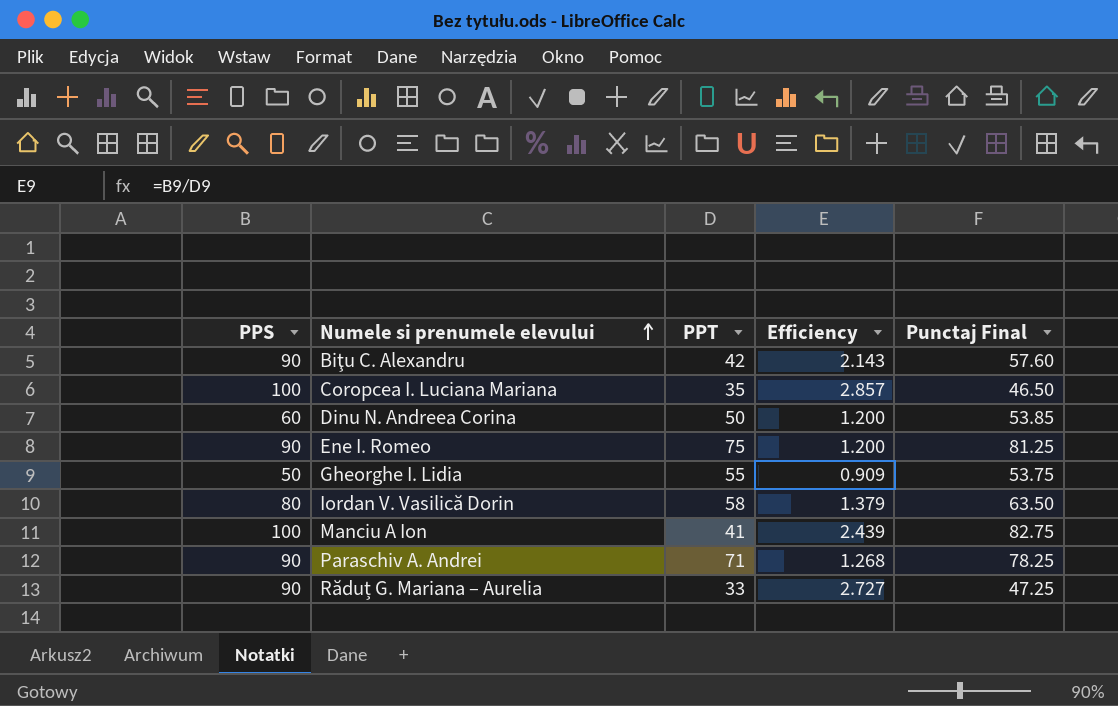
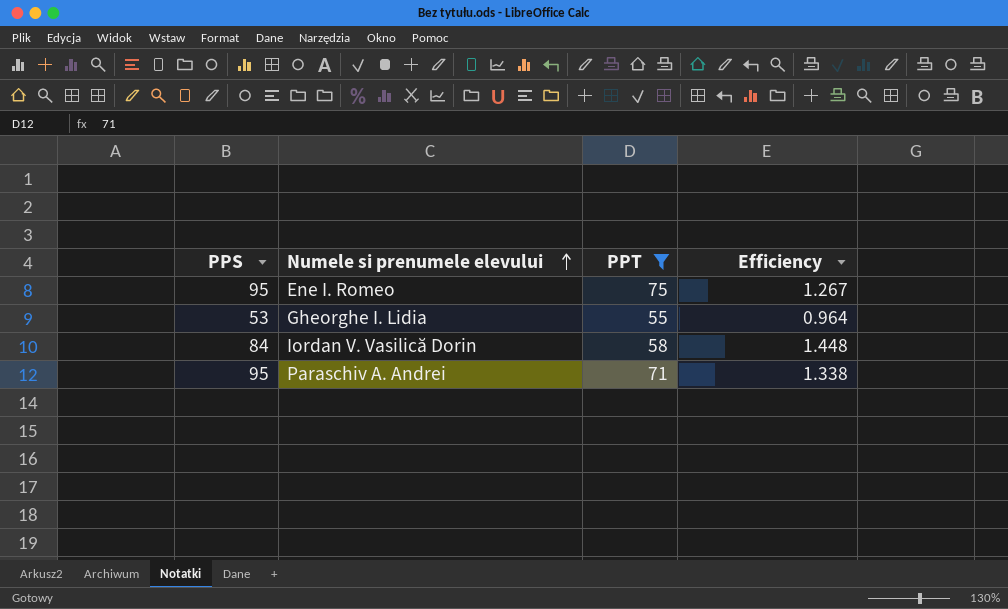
filter: none -> PPT >= 55
column Punctaj Final | position: 5 -> none
Ene I. Romeo | PPS: 90 -> 95
Ene I. Romeo | Efficiency: 1.200 -> 1.267
Gheorghe I. Lidia | PPS: 50 -> 53
Gheorghe I. Lidia | Efficiency: 0.909 -> 0.964
Iordan V. Vasilică Dorin | PPS: 80 -> 84
Iordan V. Vasilică Dorin | Efficiency: 1.379 -> 1.448
Paraschiv A. Andrei | PPS: 90 -> 95
Paraschiv A. Andrei | Efficiency: 1.268 -> 1.338

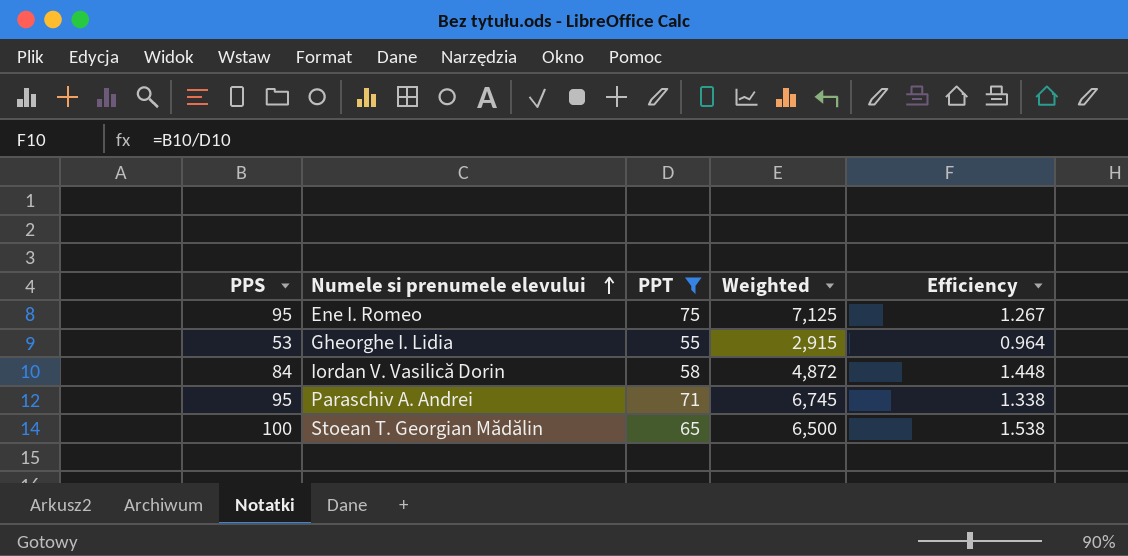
column Weighted | formula: none -> [PPS] * [PPT]
row Stoean T. Georgian Mădălin: none -> 100 | 65 | 6,500 | 1.538

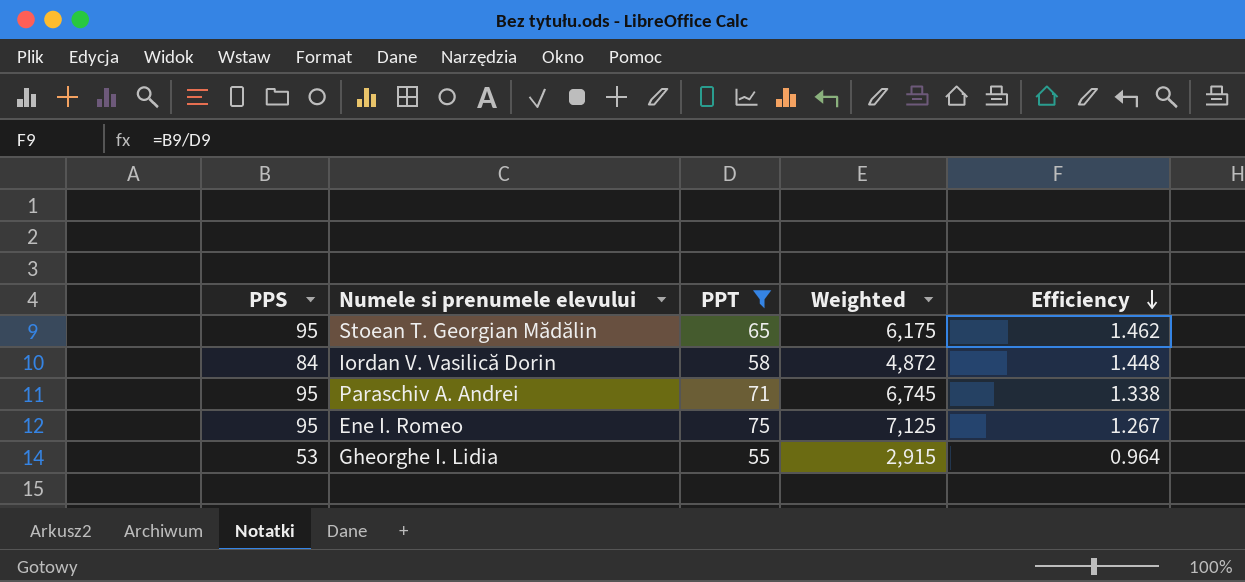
row order: Numele si prenumele elevului ascending -> Efficiency descending
Stoean T. Georgian Mădălin | PPS: 100 -> 95
Stoean T. Georgian Mădălin | Weighted: 6,500 -> 6,175
Stoean T. Georgian Mădălin | Efficiency: 1.538 -> 1.462

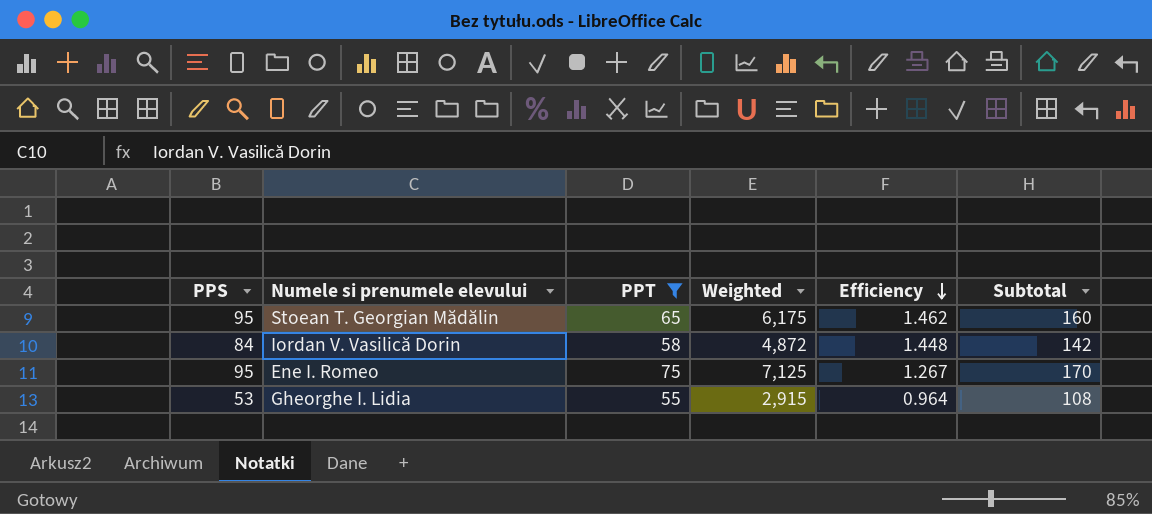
column Subtotal | formula: none -> [PPS] + [PPT]
row Paraschiv A. Andrei: 95 | 71 | 6,745 | 1.338 -> none

